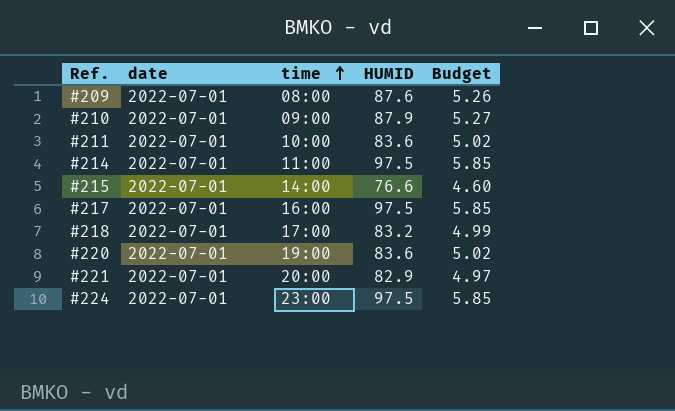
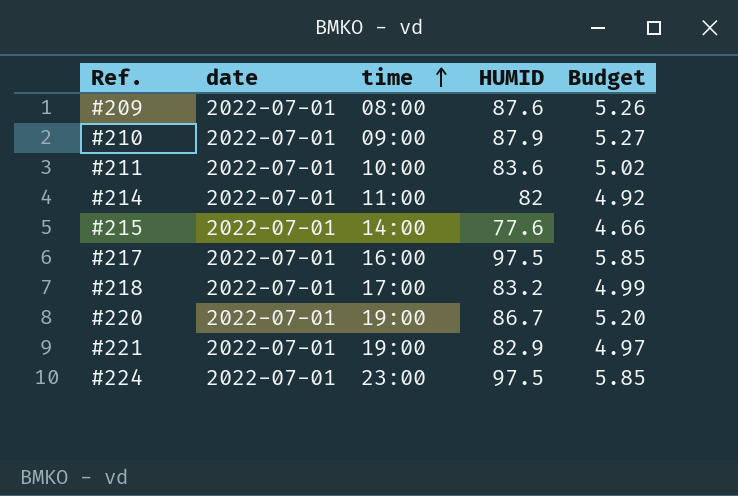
#214 | HUMID: 97.5 -> 82
#214 | Budget: 5.85 -> 4.92
#215 | HUMID: 76.6 -> 77.6
#215 | Budget: 4.60 -> 4.66
#220 | HUMID: 83.6 -> 86.7
#220 | Budget: 5.02 -> 5.20
#221 | time: 20:00 -> 19:00

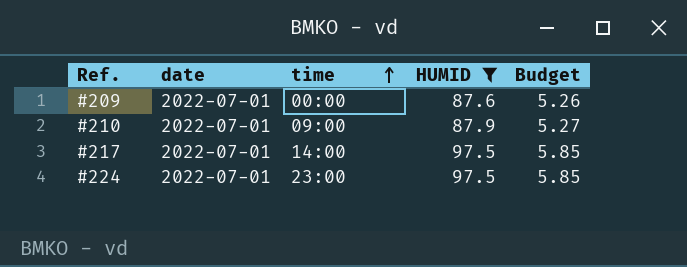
filter: none -> HUMID >= 87.6
#209 | time: 08:00 -> 00:00
#217 | time: 16:00 -> 14:00

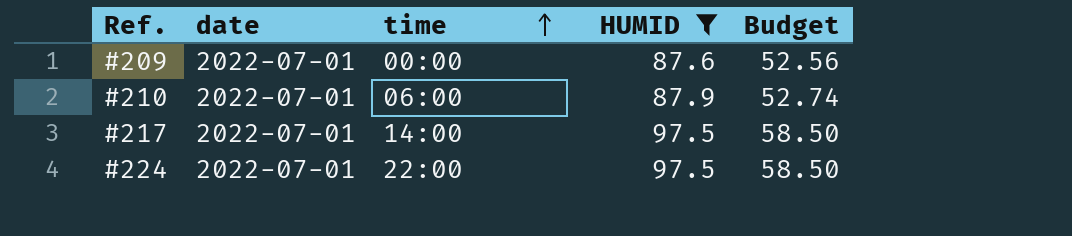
column Budget | formula: [HUMID] * 0.06 -> [HUMID] * 0.6
#210 | time: 09:00 -> 06:00
#224 | time: 23:00 -> 22:00

